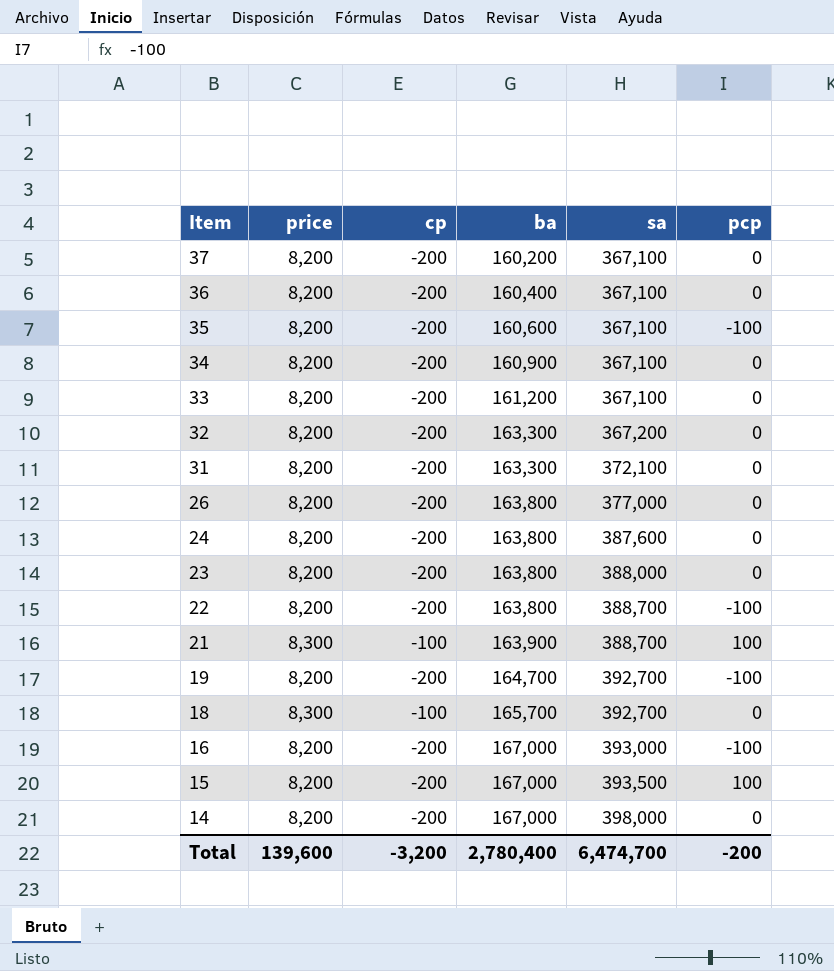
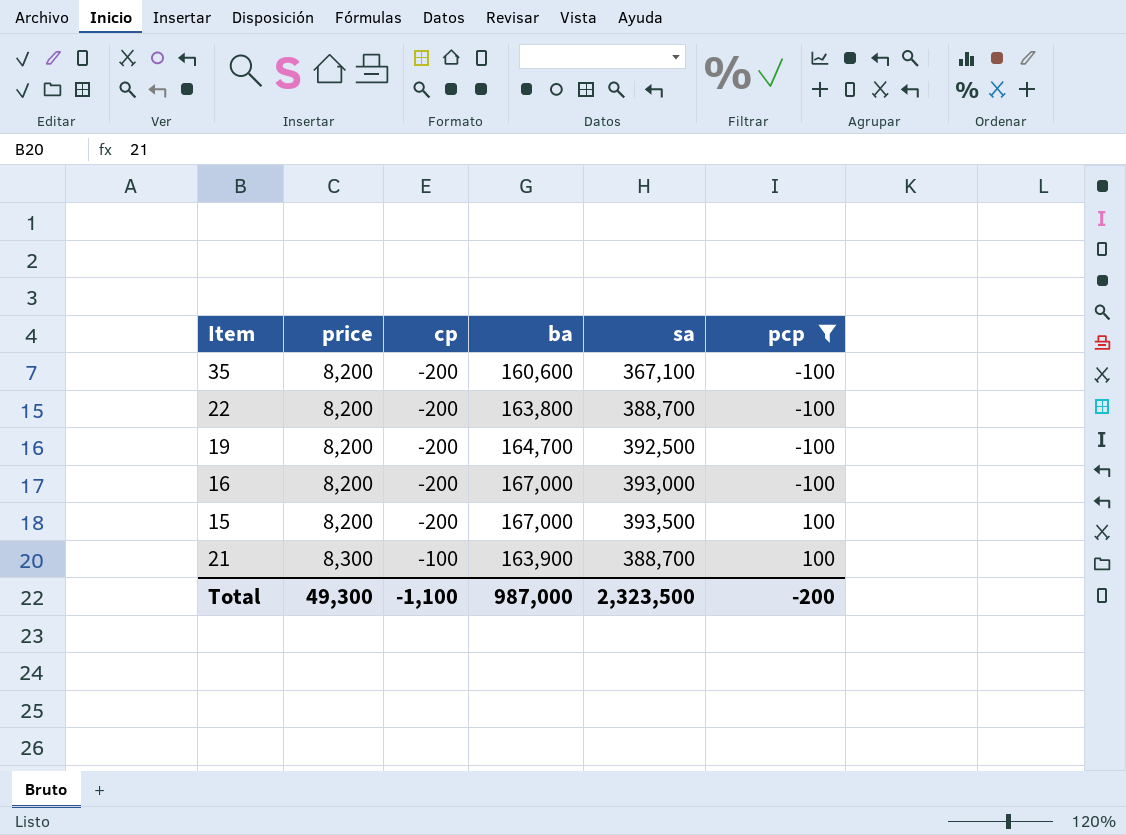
filter: none -> pcp != 0
row order: Item descending -> price ascending
19 | sa: 392,700 -> 392,500
Total | price: 139,600 -> 49,300
Total | cp: -3,200 -> -1,100
Total | ba: 2,780,400 -> 987,000
Total | sa: 6,474,700 -> 2,323,500

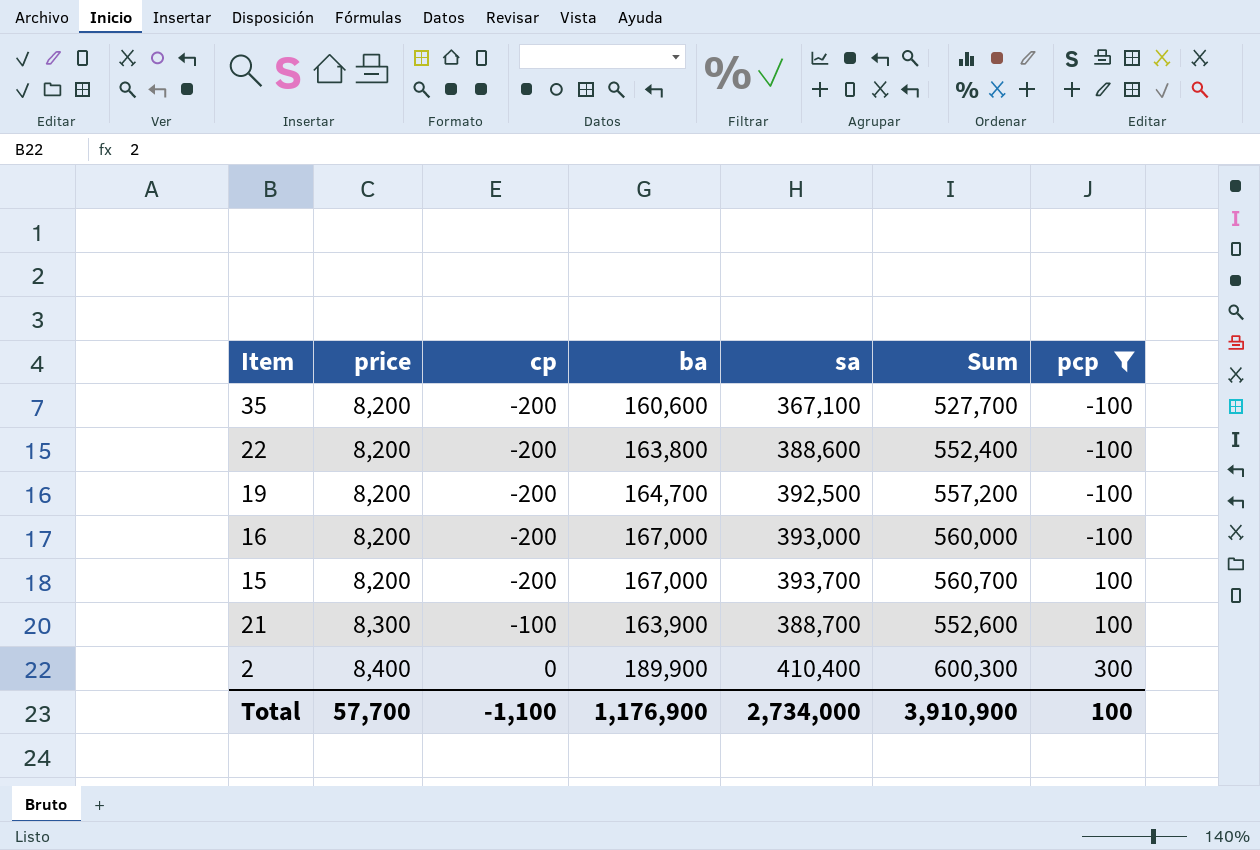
column Sum | formula: none -> [ba] + [sa]
22 | sa: 388,700 -> 388,600
15 | sa: 393,500 -> 393,700
row 2: none -> 8,400 | 0 | 189,900 | 410,400 | 600,300 | 300
Total | price: 49,300 -> 57,700
Total | ba: 987,000 -> 1,176,900
Total | sa: 2,323,500 -> 2,734,000
Total | pcp: -200 -> 100

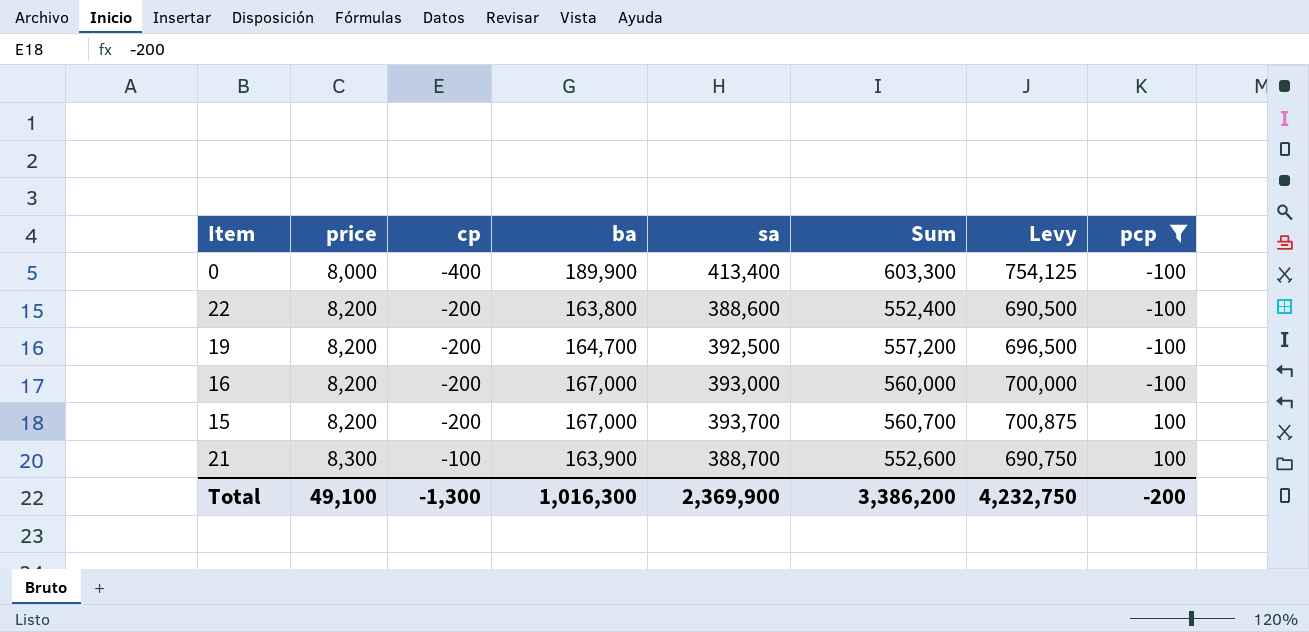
column Levy | formula: none -> [Sum] * 1.25
row 35: 8,200 | -200 | 160,600 | 367,100 | 527,700 | -100 -> none
row 2: 8,400 | 0 | 189,900 | 410,400 | 600,300 | 300 -> none
row 0: none -> 8,000 | -400 | 189,900 | 413,400 | 603,300 | 754,125 | -100
Total | price: 57,700 -> 49,100
Total | cp: -1,100 -> -1,300
Total | ba: 1,176,900 -> 1,016,300
Total | sa: 2,734,000 -> 2,369,900
Total | Sum: 3,910,900 -> 3,386,200
Total | pcp: 100 -> -200

